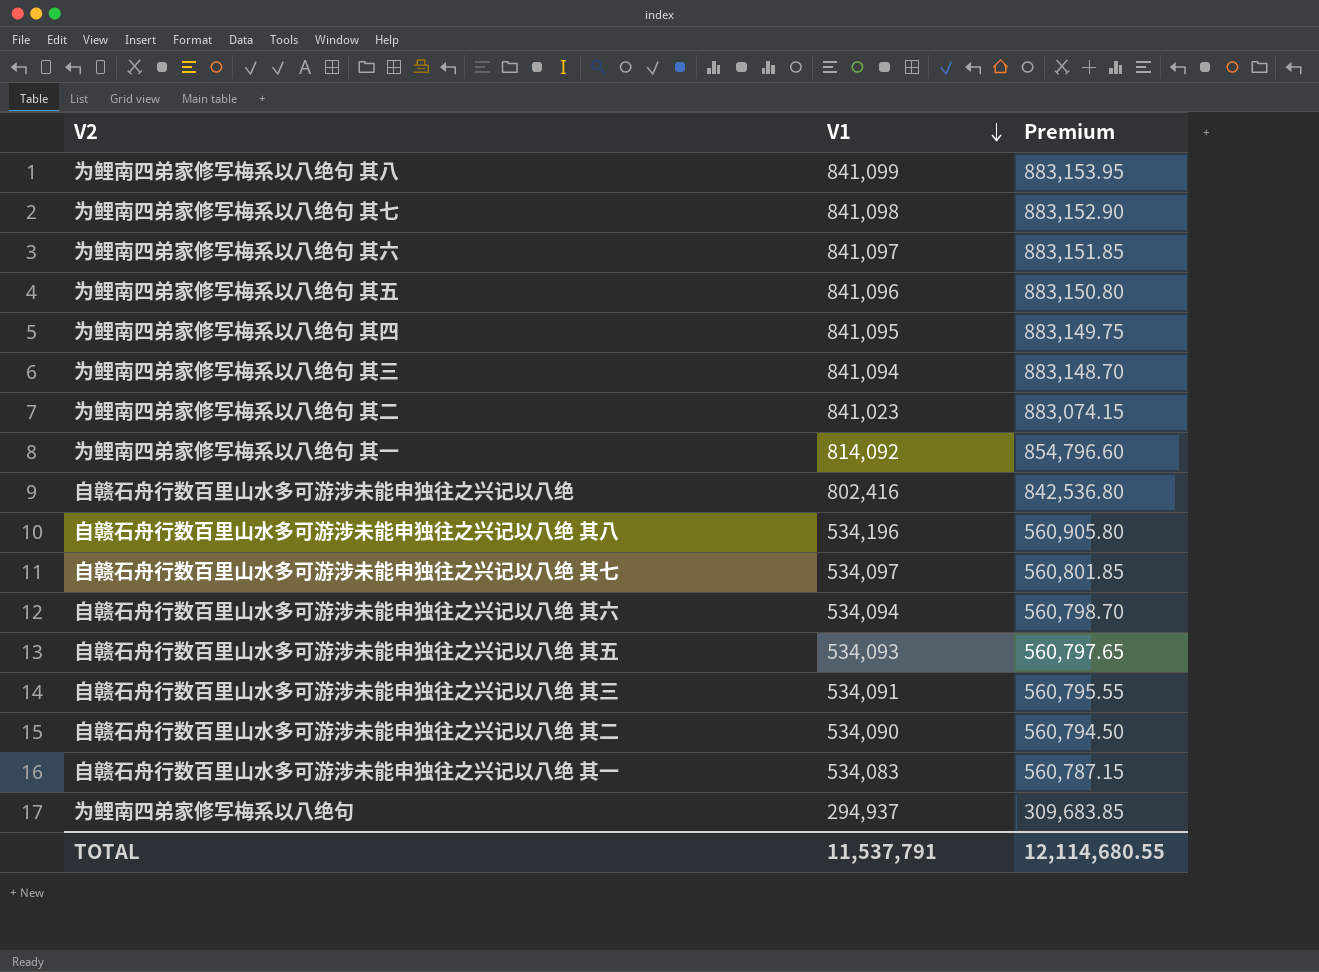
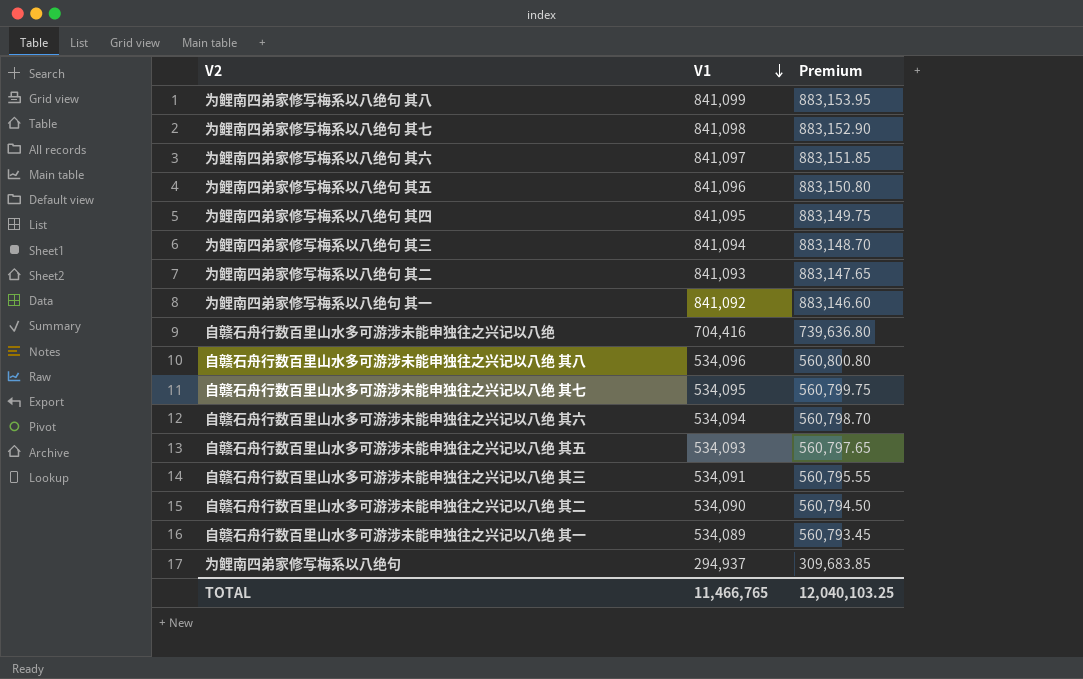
为鲤南四弟家修写梅系以八绝句 其二 | V1: 841,023 -> 841,093
为鲤南四弟家修写梅系以八绝句 其二 | Premium: 883,074.15 -> 883,147.65
为鲤南四弟家修写梅系以八绝句 其一 | V1: 814,092 -> 841,092
为鲤南四弟家修写梅系以八绝句 其一 | Premium: 854,796.60 -> 883,146.60
自赣石舟行数百里山水多可游涉未能申独往之兴记以八绝 | V1: 802,416 -> 704,416
自赣石舟行数百里山水多可游涉未能申独往之兴记以八绝 | Premium: 842,536.80 -> 739,636.80
自赣石舟行数百里山水多可游涉未能申独往之兴记以八绝 其八 | V1: 534,196 -> 534,096
自赣石舟行数百里山水多可游涉未能申独往之兴记以八绝 其八 | Premium: 560,905.80 -> 560,800.80
自赣石舟行数百里山水多可游涉未能申独往之兴记以八绝 其七 | V1: 534,097 -> 534,095
自赣石舟行数百里山水多可游涉未能申独往之兴记以八绝 其七 | Premium: 560,801.85 -> 560,799.75
自赣石舟行数百里山水多可游涉未能申独往之兴记以八绝 其一 | V1: 534,083 -> 534,089
自赣石舟行数百里山水多可游涉未能申独往之兴记以八绝 其一 | Premium: 560,787.15 -> 560,793.45
TOTAL | V1: 11,537,791 -> 11,466,765
TOTAL | Premium: 12,114,680.55 -> 12,040,103.25

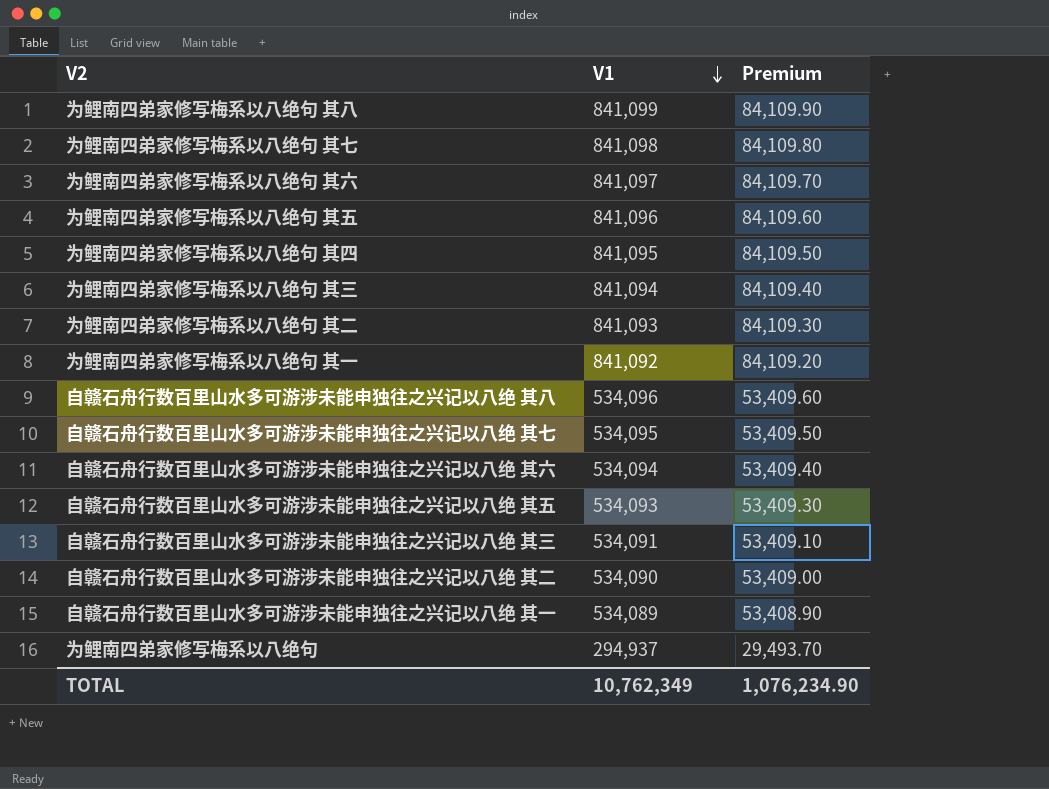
column Premium | formula: [V1] * 1.05 -> [V1] * 0.1
row 自赣石舟行数百里山水多可游涉未能申独往之兴记以八绝: 704,416 | 739,636.80 -> none
TOTAL | V1: 11,466,765 -> 10,762,349
TOTAL | Premium: 12,040,103.25 -> 1,076,234.90

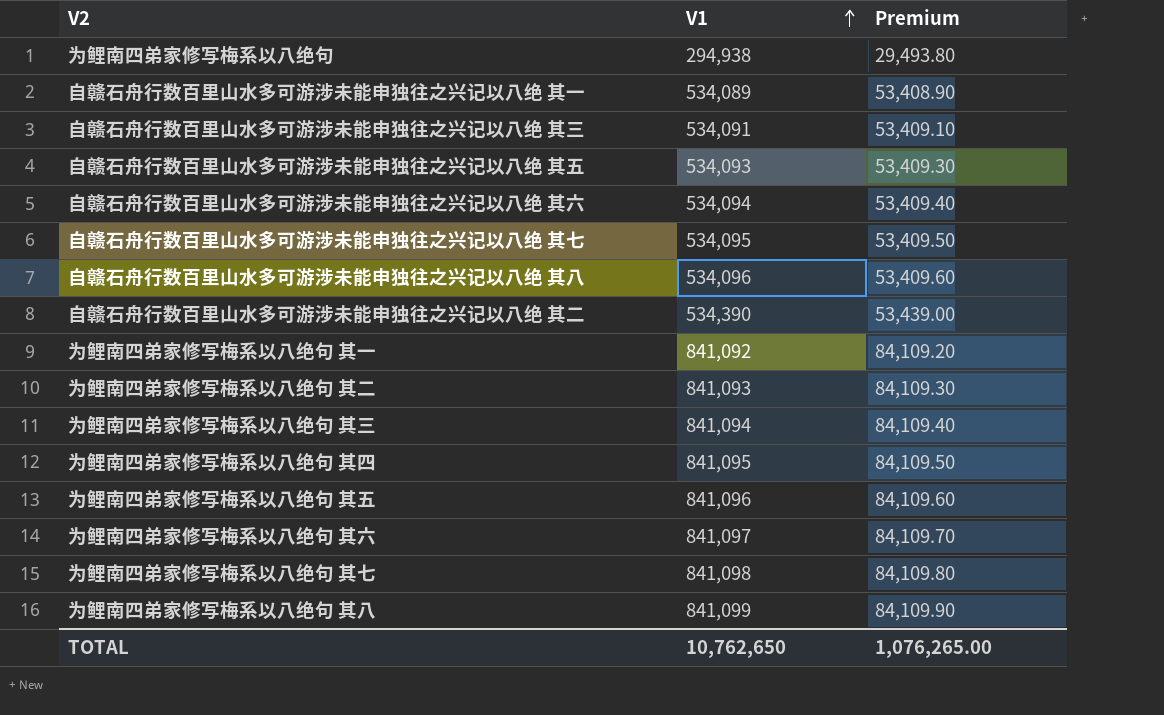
row order: V1 descending -> V1 ascending
为鲤南四弟家修写梅系以八绝句 | V1: 294,937 -> 294,938
为鲤南四弟家修写梅系以八绝句 | Premium: 29,493.70 -> 29,493.80
自赣石舟行数百里山水多可游涉未能申独往之兴记以八绝 其二 | V1: 534,090 -> 534,390
自赣石舟行数百里山水多可游涉未能申独往之兴记以八绝 其二 | Premium: 53,409.00 -> 53,439.00
TOTAL | V1: 10,762,349 -> 10,762,650
TOTAL | Premium: 1,076,234.90 -> 1,076,265.00

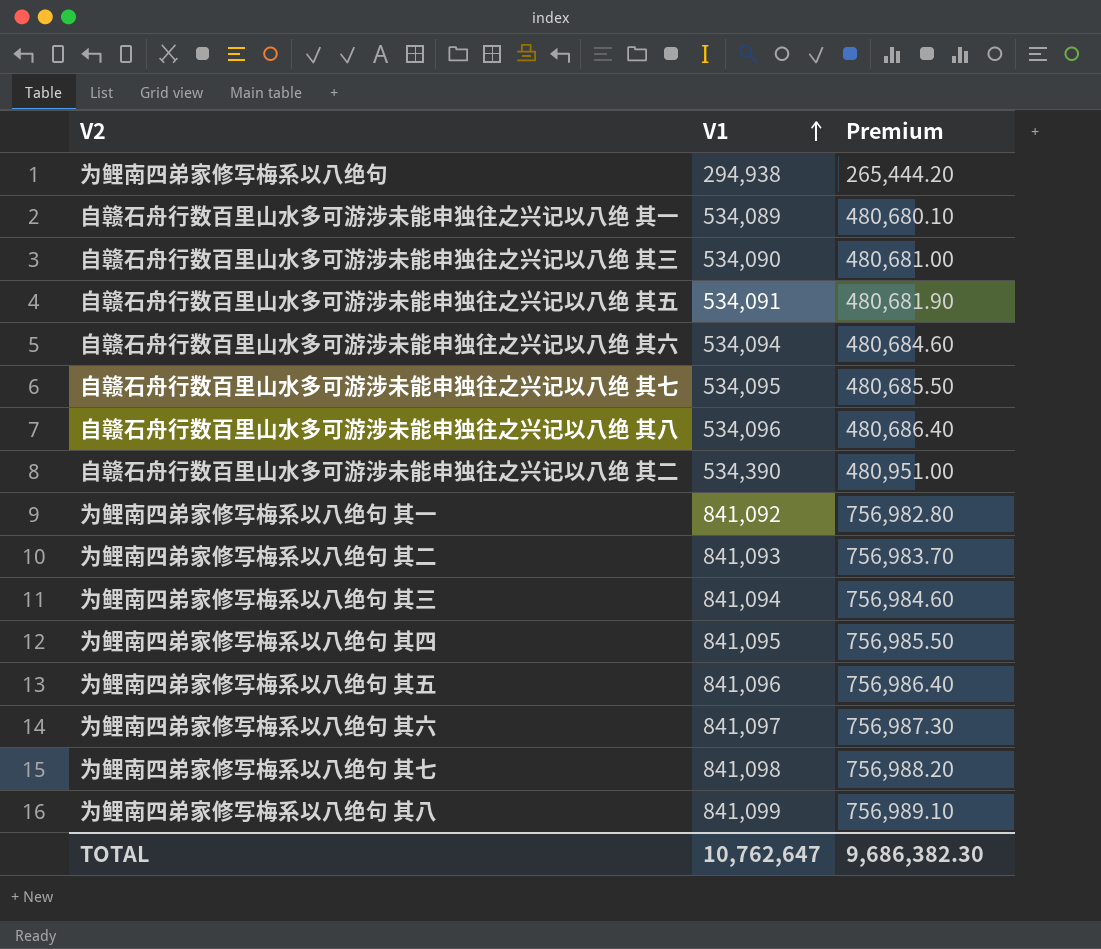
column Premium | formula: [V1] * 0.1 -> [V1] * 0.9
自赣石舟行数百里山水多可游涉未能申独往之兴记以八绝 其三 | V1: 534,091 -> 534,090
自赣石舟行数百里山水多可游涉未能申独往之兴记以八绝 其五 | V1: 534,093 -> 534,091
TOTAL | V1: 10,762,650 -> 10,762,647
TOTAL | Premium: 1,076,265.00 -> 9,686,382.30

